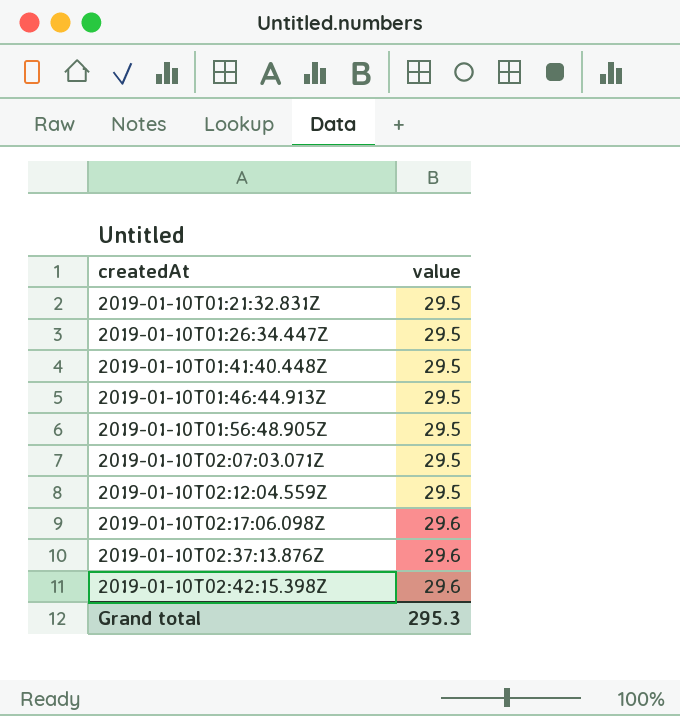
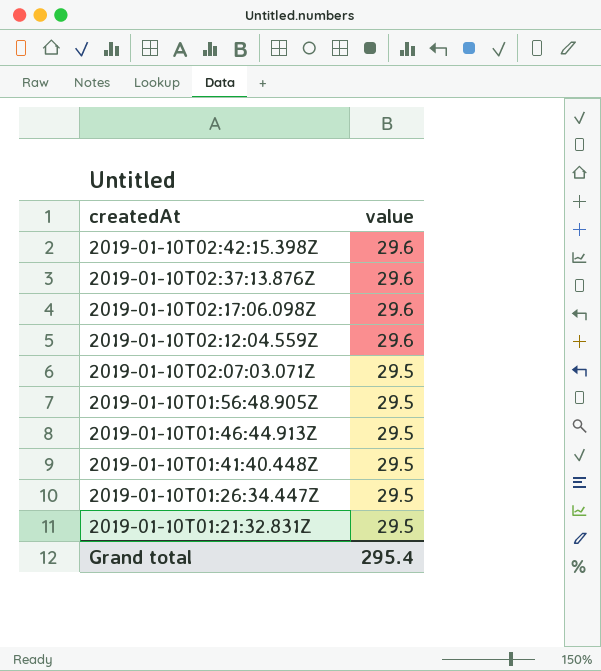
row order: createdAt ascending -> createdAt descending
2019-01-10T02:12:04.559Z | value: 29.5 -> 29.6
Grand total | value: 295.3 -> 295.4

